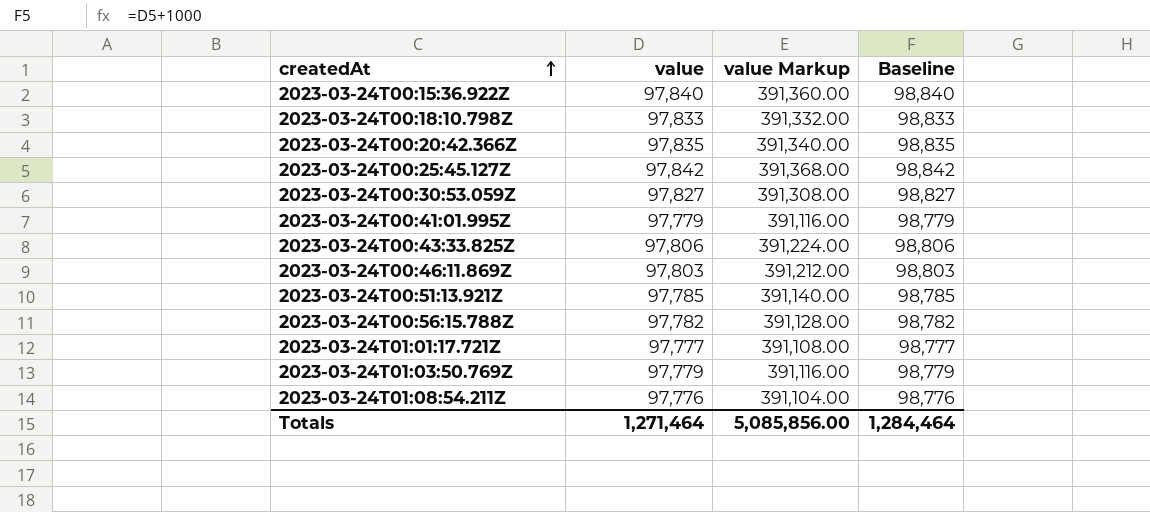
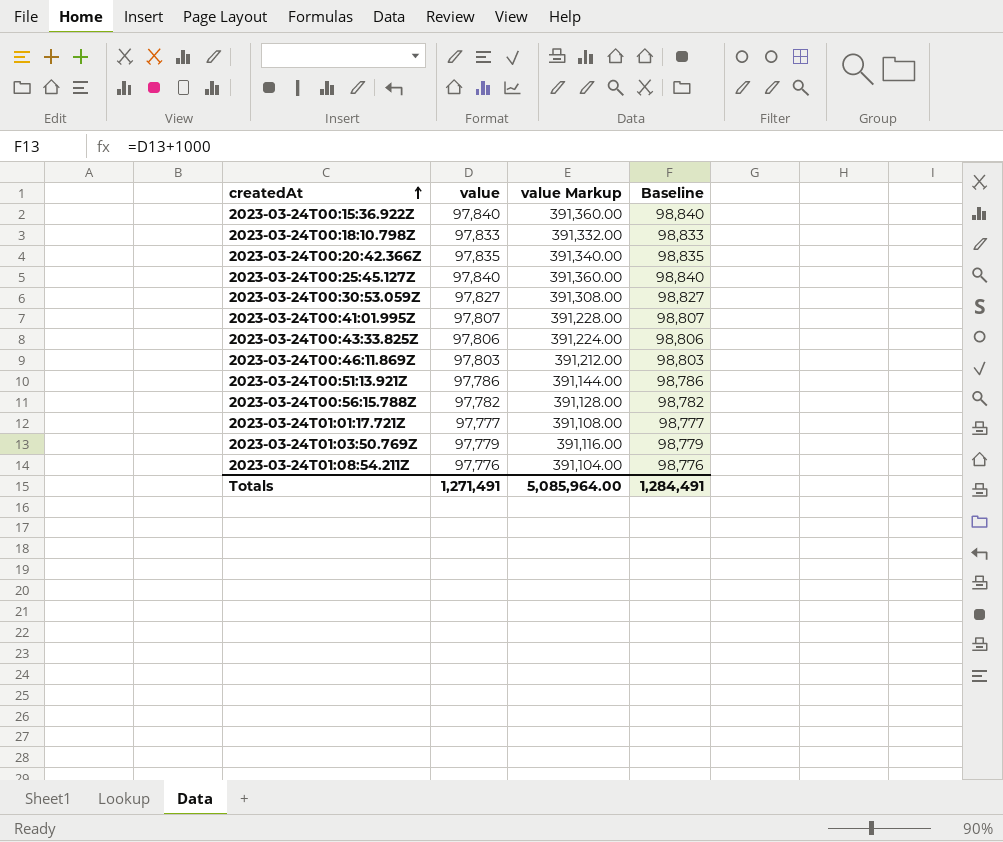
2023-03-24T00:25:45.127Z | value: 97,842 -> 97,840
2023-03-24T00:25:45.127Z | value Markup: 391,368.00 -> 391,360.00
2023-03-24T00:25:45.127Z | Baseline: 98,842 -> 98,840
2023-03-24T00:41:01.995Z | value: 97,779 -> 97,807
2023-03-24T00:41:01.995Z | value Markup: 391,116.00 -> 391,228.00
2023-03-24T00:41:01.995Z | Baseline: 98,779 -> 98,807
2023-03-24T00:51:13.921Z | value: 97,785 -> 97,786
2023-03-24T00:51:13.921Z | value Markup: 391,140.00 -> 391,144.00
2023-03-24T00:51:13.921Z | Baseline: 98,785 -> 98,786
Totals | value: 1,271,464 -> 1,271,491
Totals | value Markup: 5,085,856.00 -> 5,085,964.00
Totals | Baseline: 1,284,464 -> 1,284,491

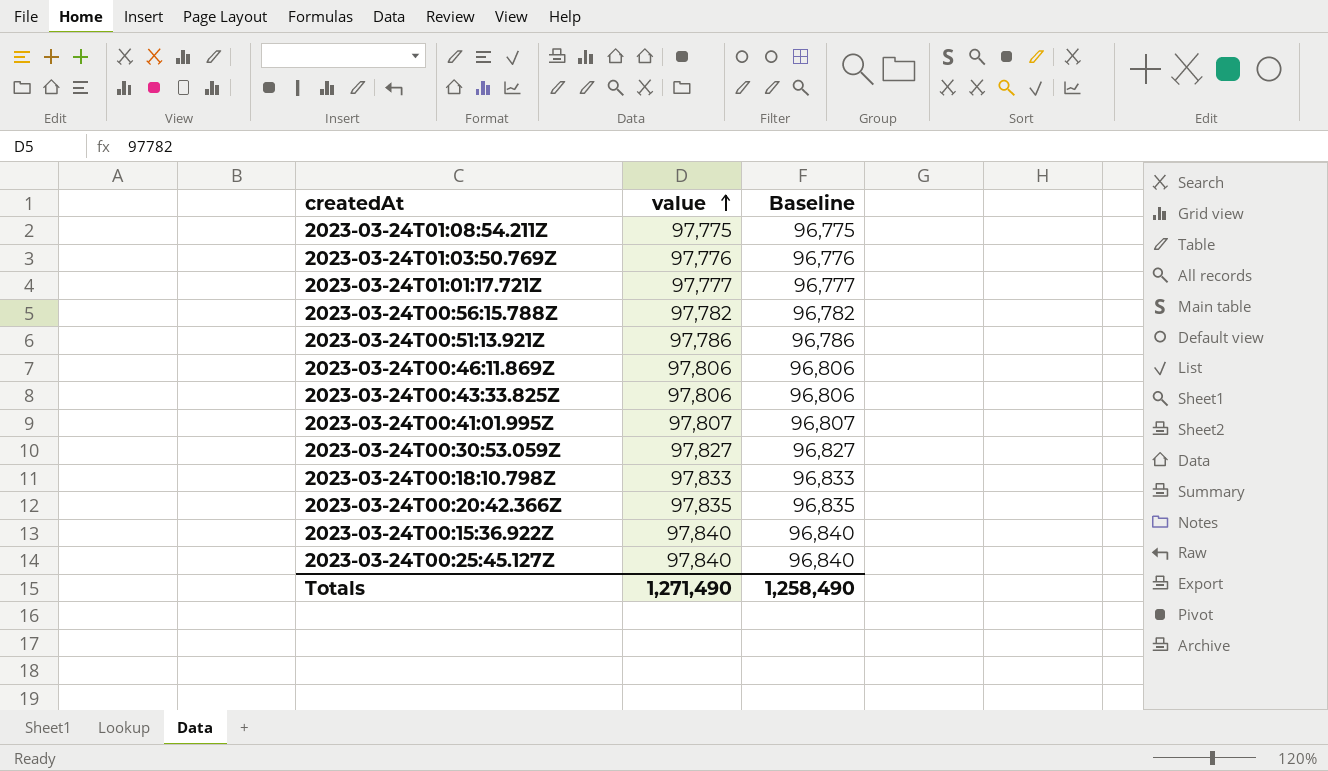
row order: createdAt ascending -> value ascending
column value Markup | formula: [value] * 4 -> none
column Baseline | formula: [value] + 1000 -> [value] - 1000
2023-03-24T01:08:54.211Z | value: 97,776 -> 97,775
2023-03-24T01:03:50.769Z | value: 97,779 -> 97,776
2023-03-24T00:46:11.869Z | value: 97,803 -> 97,806
Totals | value: 1,271,491 -> 1,271,490
Totals | Baseline: 1,284,491 -> 1,258,490

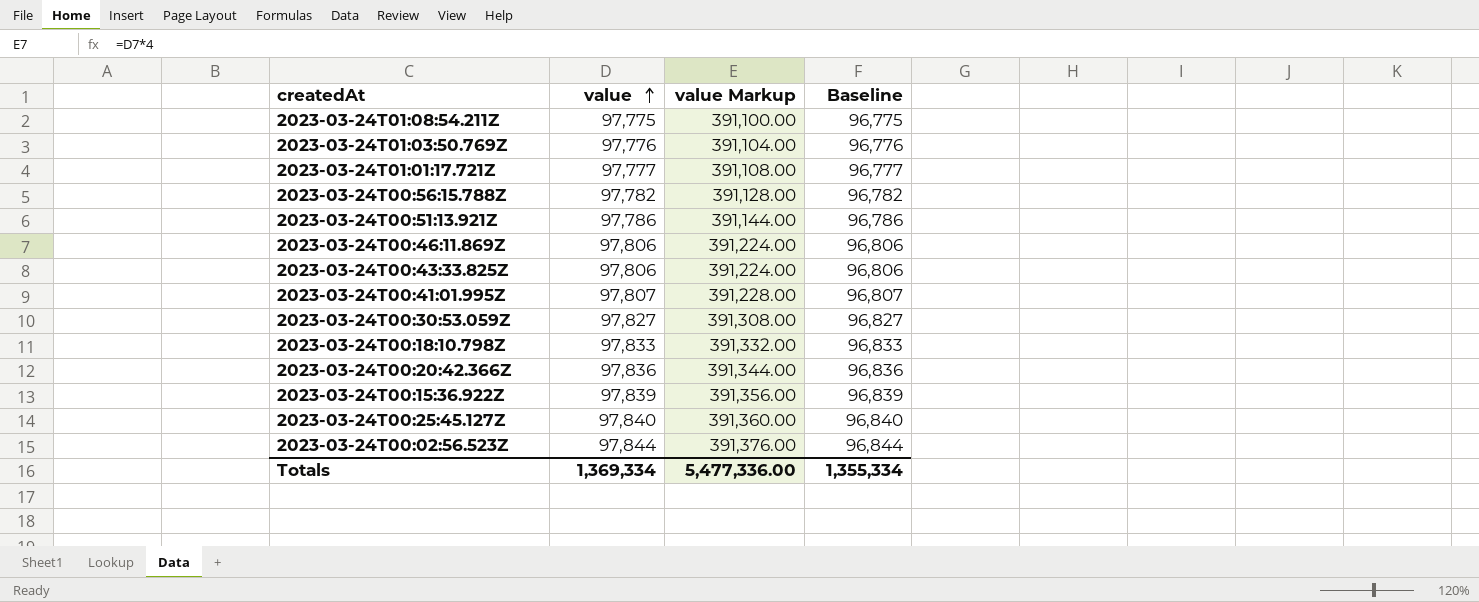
column value Markup | formula: none -> [value] * 4
2023-03-24T00:20:42.366Z | value: 97,835 -> 97,836
2023-03-24T00:20:42.366Z | Baseline: 96,835 -> 96,836
2023-03-24T00:15:36.922Z | value: 97,840 -> 97,839
2023-03-24T00:15:36.922Z | Baseline: 96,840 -> 96,839
row 2023-03-24T00:02:56.523Z: none -> 97,844 | 391,376.00 | 96,844
Totals | value: 1,271,490 -> 1,369,334
Totals | Baseline: 1,258,490 -> 1,355,334

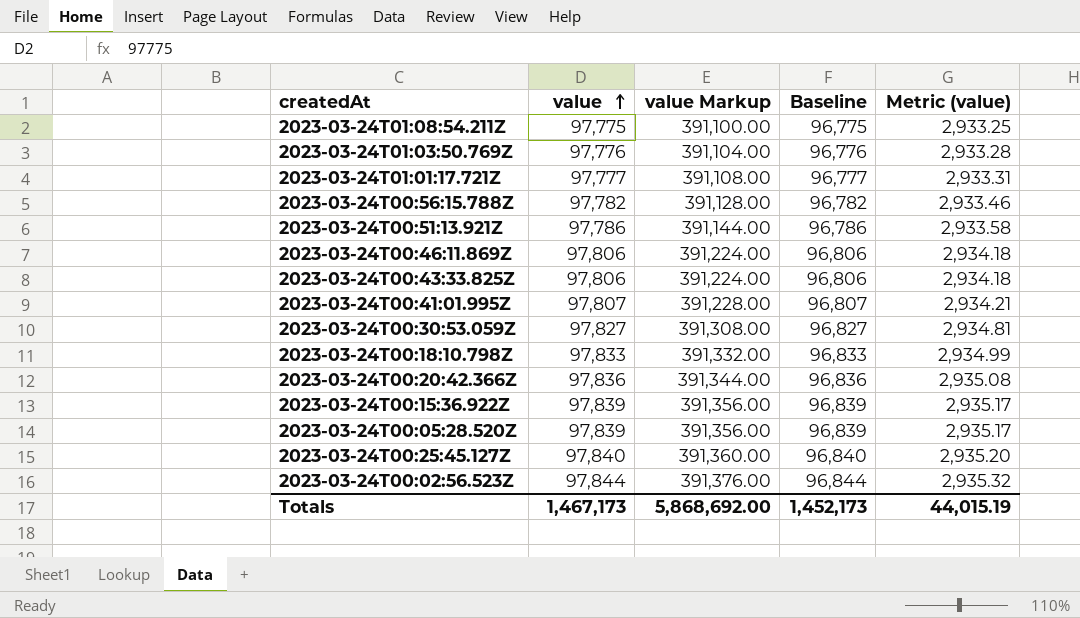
column Metric (value) | formula: none -> [value] * 0.03
row 2023-03-24T00:05:28.520Z: none -> 97,839 | 391,356.00 | 96,839 | 2,935.17
Totals | value: 1,369,334 -> 1,467,173
Totals | value Markup: 5,477,336.00 -> 5,868,692.00
Totals | Baseline: 1,355,334 -> 1,452,173

